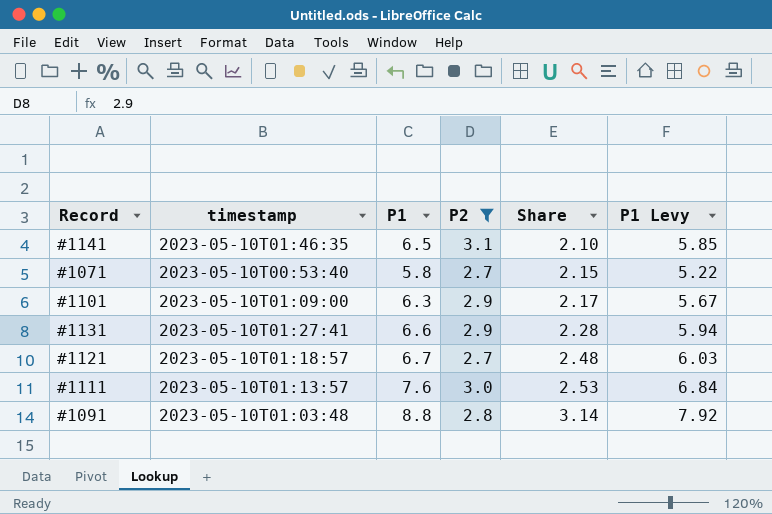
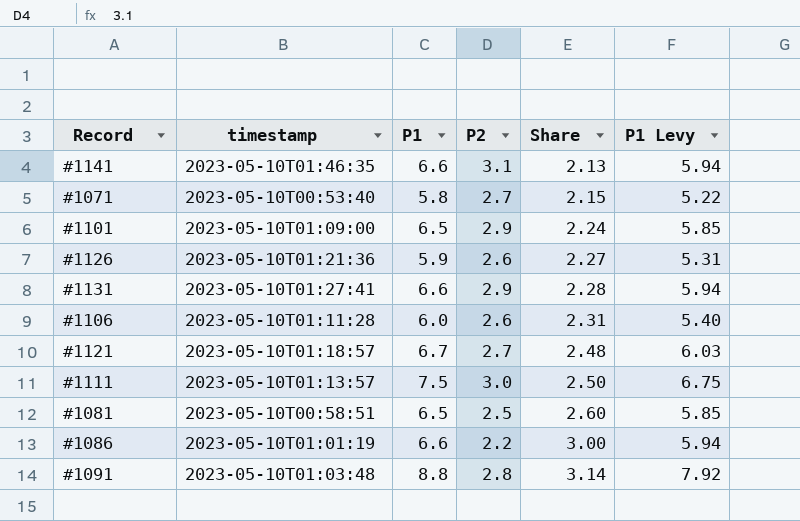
filter: P2 >= 2.7 -> none
#1141 | P1: 6.5 -> 6.6
#1141 | Share: 2.10 -> 2.13
#1141 | P1 Levy: 5.85 -> 5.94
#1101 | P1: 6.3 -> 6.5
#1101 | Share: 2.17 -> 2.24
#1101 | P1 Levy: 5.67 -> 5.85
#1111 | P1: 7.6 -> 7.5
#1111 | Share: 2.53 -> 2.50
#1111 | P1 Levy: 6.84 -> 6.75

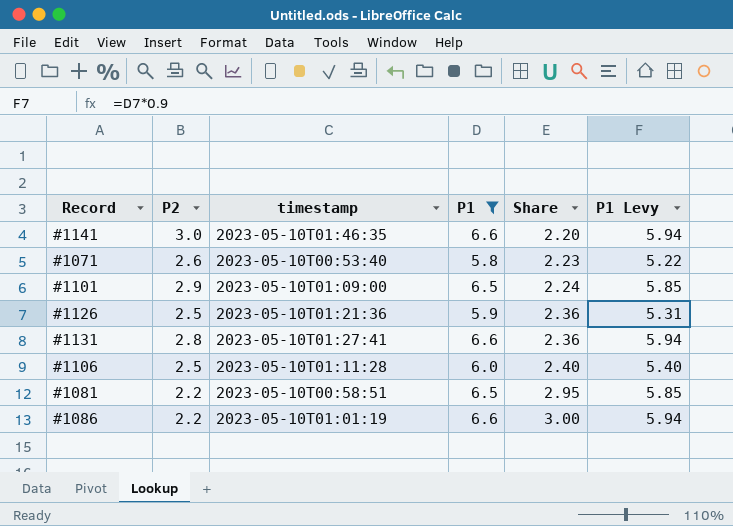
filter: none -> P1 <= 6.6
column P2 | position: 4 -> 2
#1141 | P2: 3.1 -> 3.0
#1141 | Share: 2.13 -> 2.20
#1071 | P2: 2.7 -> 2.6
#1071 | Share: 2.15 -> 2.23
#1126 | P2: 2.6 -> 2.5
#1126 | Share: 2.27 -> 2.36
#1131 | P2: 2.9 -> 2.8
#1131 | Share: 2.28 -> 2.36
#1106 | P2: 2.6 -> 2.5
#1106 | Share: 2.31 -> 2.40
#1081 | P2: 2.5 -> 2.2
#1081 | Share: 2.60 -> 2.95

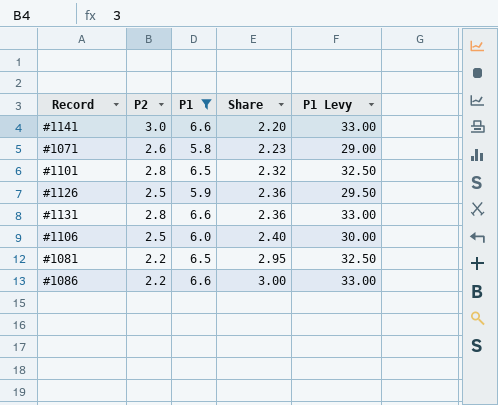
column timestamp | position: 3 -> none
column P1 Levy | formula: [P1] * 0.9 -> [P1] * 5
#1101 | P2: 2.9 -> 2.8
#1101 | Share: 2.24 -> 2.32

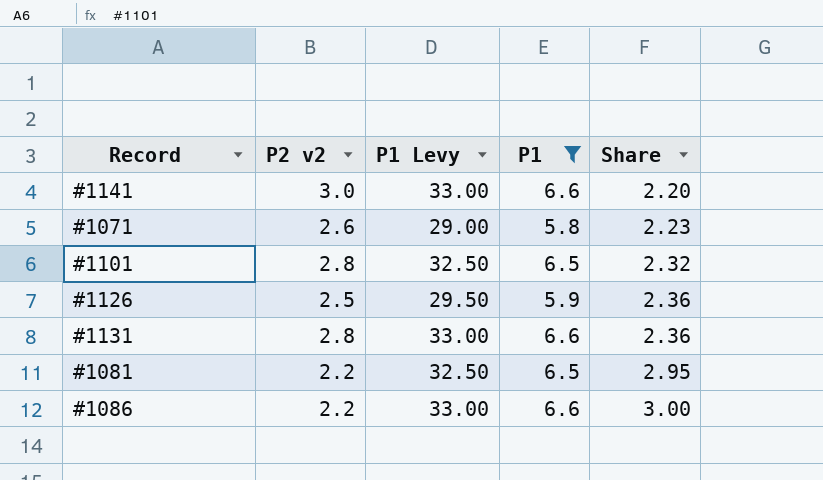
column name: P2 -> P2 v2
column P1 Levy | position: 5 -> 3
row #1106: 2.5 | 6.0 | 2.40 | 30.00 -> none

